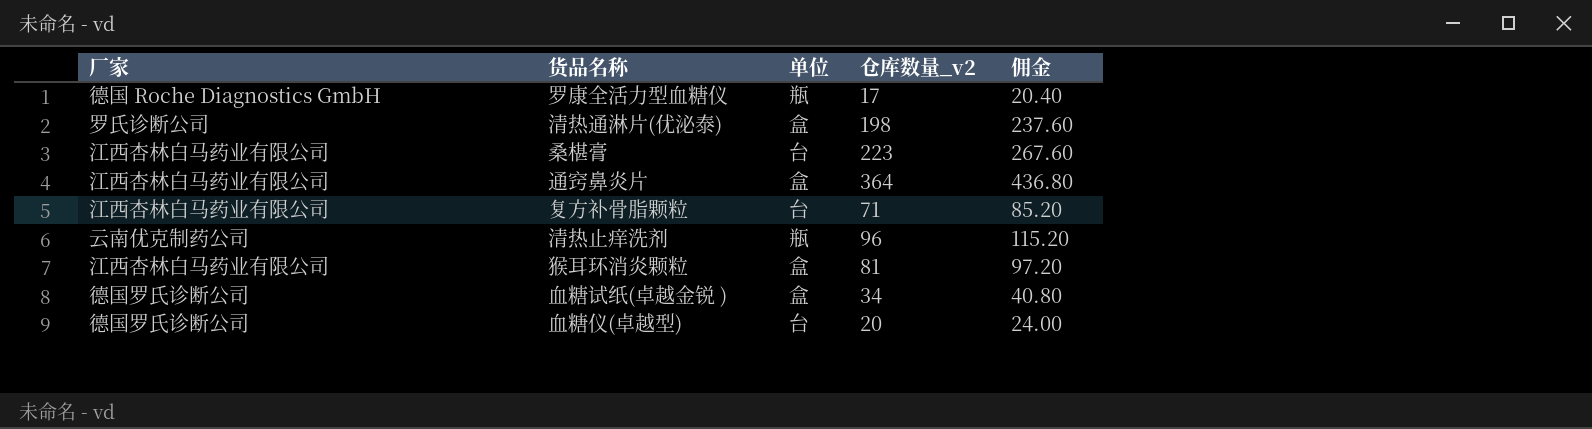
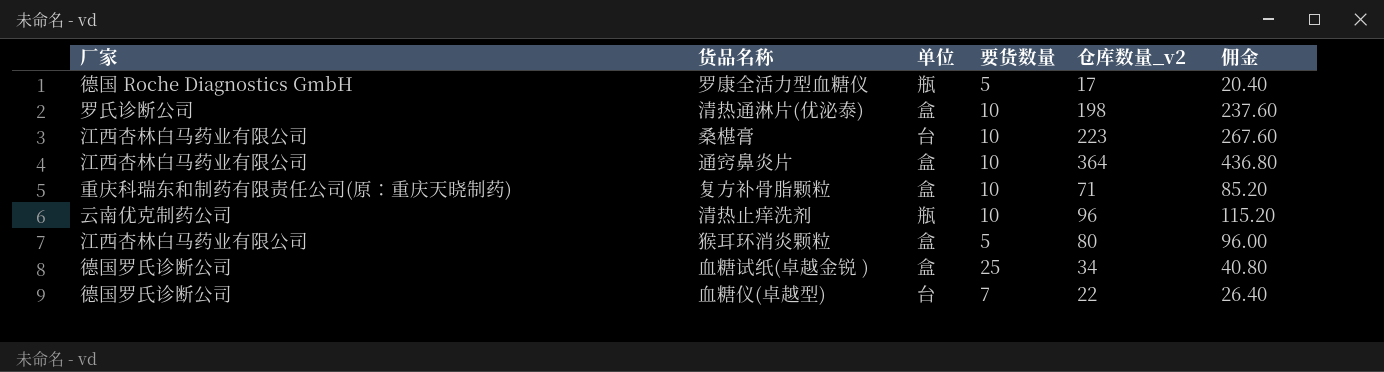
column 要货数量 | position: none -> 4
复方补骨脂颗粒 | 厂家: 江西杏林白马药业有限公司 -> 重庆科瑞东和制药有限责任公司(原：重庆天晓制药)
复方补骨脂颗粒 | 单位: 台 -> 盒
猴耳环消炎颗粒 | 仓库数量_v2: 81 -> 80
猴耳环消炎颗粒 | 佣金: 97.20 -> 96.00
血糖仪(卓越型) | 仓库数量_v2: 20 -> 22
血糖仪(卓越型) | 佣金: 24.00 -> 26.40

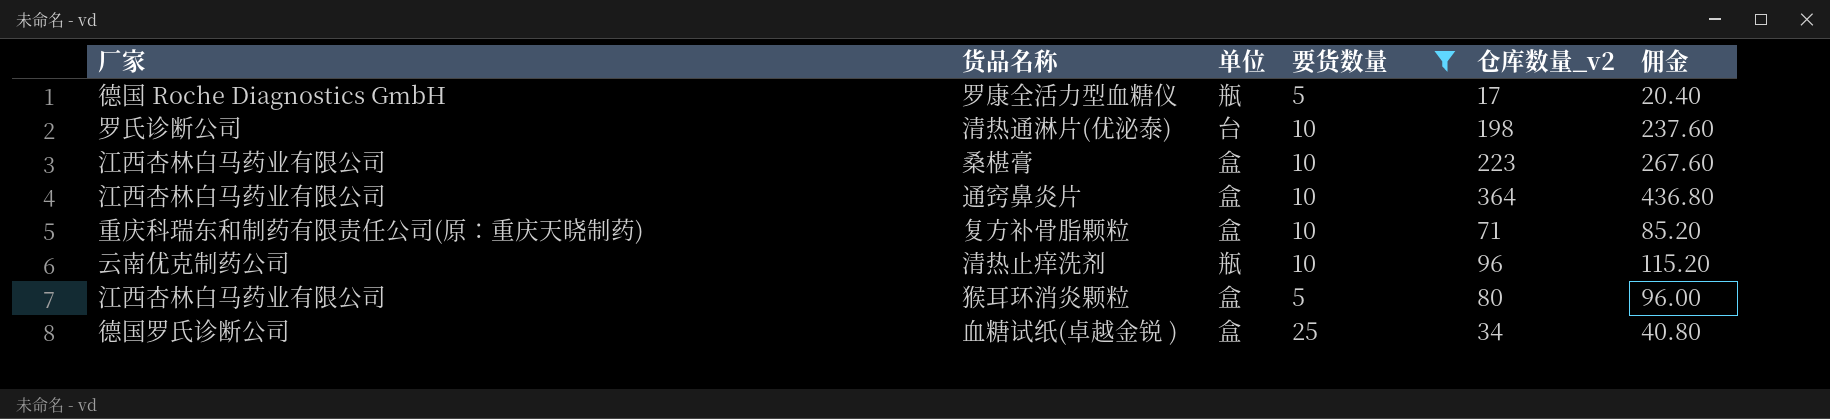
filter: none -> 要货数量 != 7
清热通淋片(优泌泰) | 单位: 盒 -> 台
桑椹膏 | 单位: 台 -> 盒

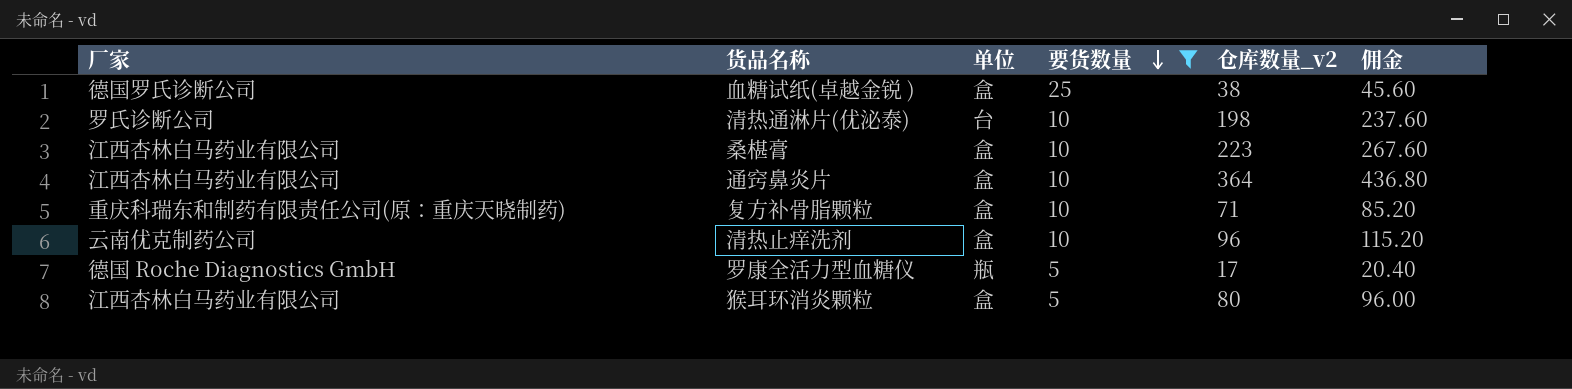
row order: none -> 要货数量 descending
血糖试纸(卓越金锐 ) | 仓库数量_v2: 34 -> 38
血糖试纸(卓越金锐 ) | 佣金: 40.80 -> 45.60
清热止痒洗剂 | 单位: 瓶 -> 盒

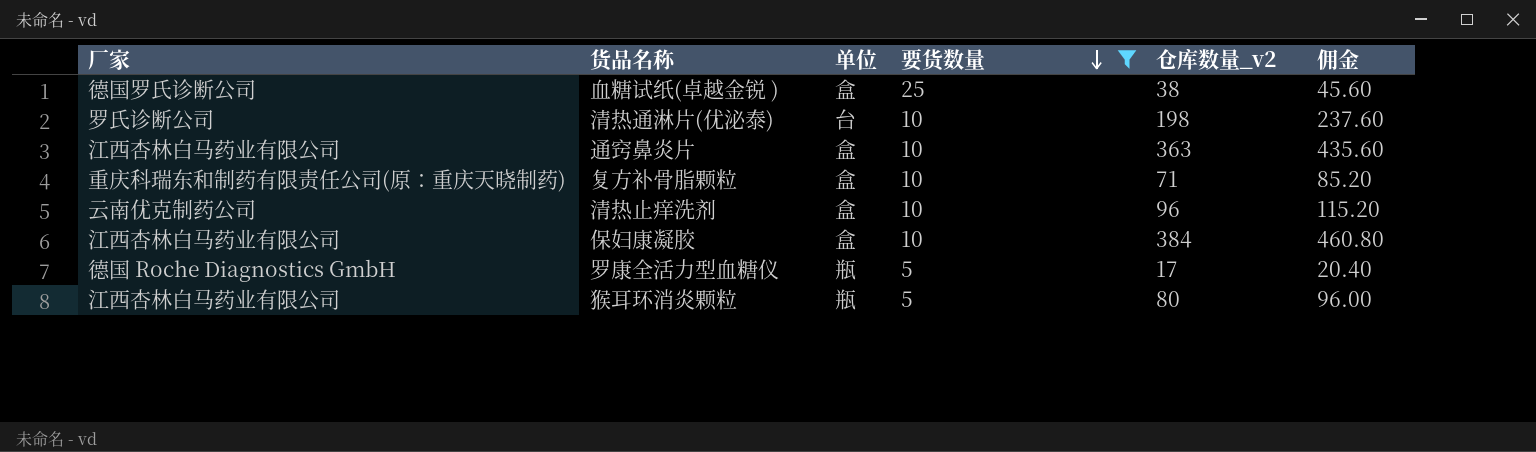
row 桑椹膏: 江西杏林白马药业有限公司 | 盒 | 10 | 223 | 267.60 -> none
通窍鼻炎片 | 仓库数量_v2: 364 -> 363
通窍鼻炎片 | 佣金: 436.80 -> 435.60
row 保妇康凝胶: none -> 江西杏林白马药业有限公司 | 盒 | 10 | 384 | 460.80
猴耳环消炎颗粒 | 单位: 盒 -> 瓶

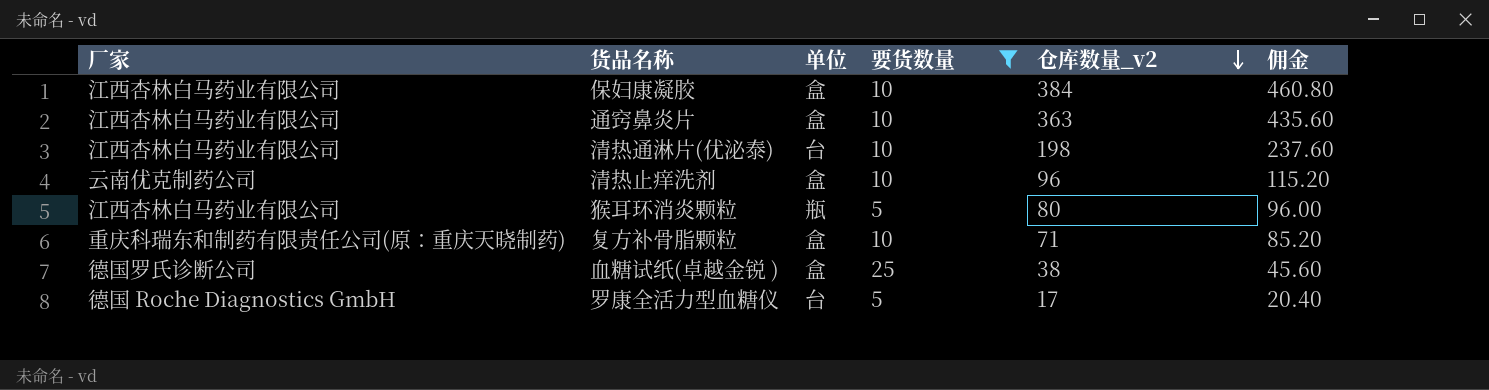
row order: 要货数量 descending -> 仓库数量_v2 descending
清热通淋片(优泌泰) | 厂家: 罗氏诊断公司 -> 江西杏林白马药业有限公司
罗康全活力型血糖仪 | 单位: 瓶 -> 台

